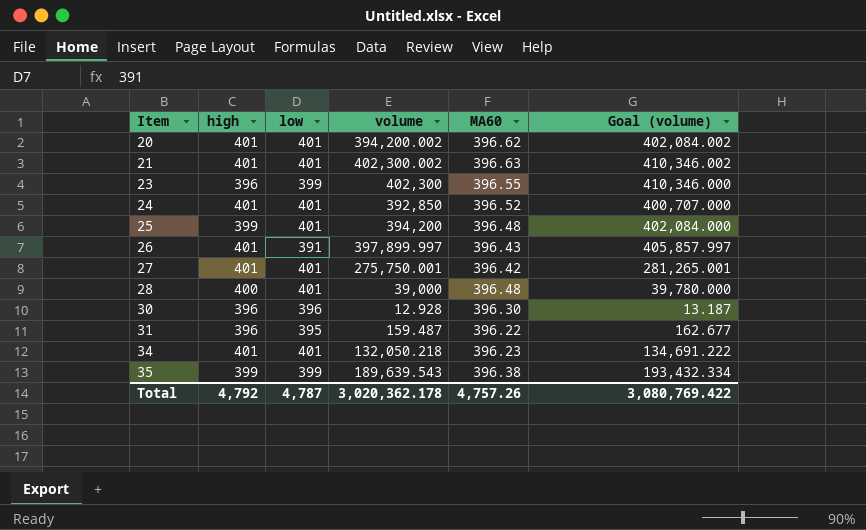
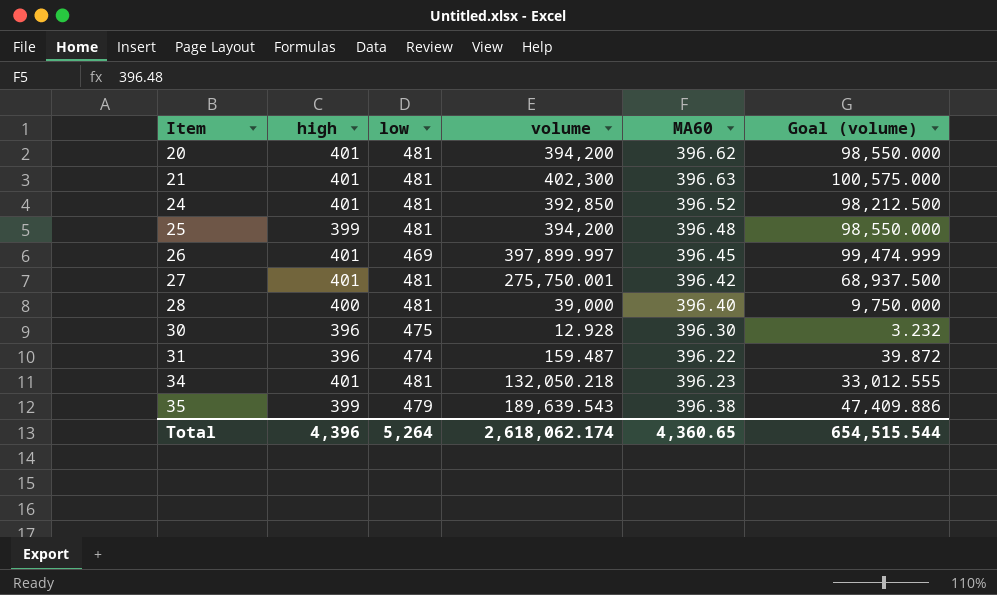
column Goal (volume) | formula: [volume] * 1.02 -> [volume] * 0.25
row 23: 396 | 399 | 402,300 | 396.55 | 410,346.000 -> none
20 | low: 401 -> 481
20 | volume: 394,200.002 -> 394,200
21 | low: 401 -> 481
21 | volume: 402,300.002 -> 402,300
24 | low: 401 -> 481
25 | low: 401 -> 481
26 | low: 391 -> 469
26 | MA60: 396.43 -> 396.45
27 | low: 401 -> 481
28 | low: 401 -> 481
28 | MA60: 396.48 -> 396.40
30 | low: 396 -> 475
31 | low: 395 -> 474
34 | low: 401 -> 481
35 | low: 399 -> 479
Total | high: 4,792 -> 4,396
Total | low: 4,787 -> 5,264
Total | volume: 3,020,362.178 -> 2,618,062.174
Total | MA60: 4,757.26 -> 4,360.65
Total | Goal (volume): 3,080,769.422 -> 654,515.544

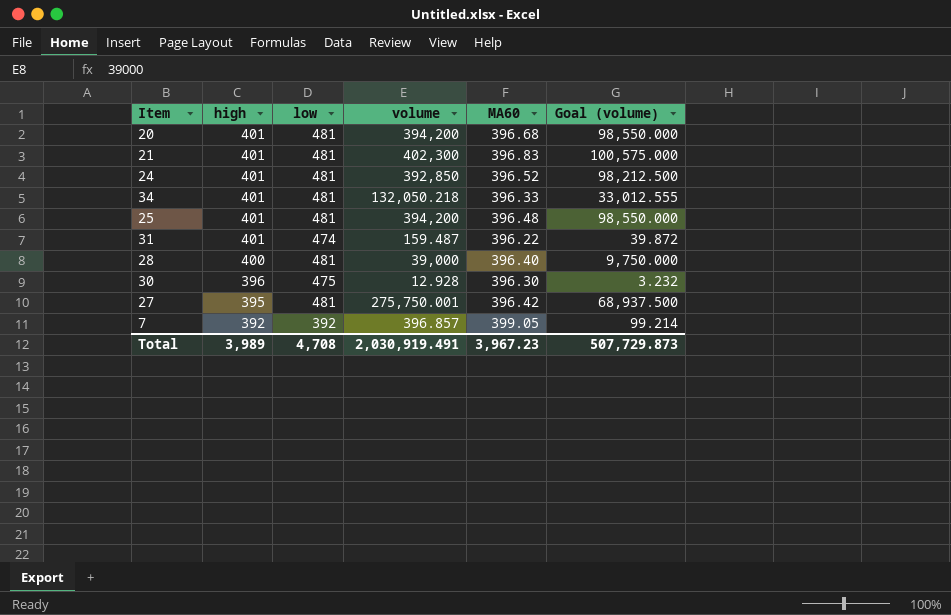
row order: Item ascending -> high descending
row 26: 401 | 469 | 397,899.997 | 396.45 | 99,474.999 -> none
row 35: 399 | 479 | 189,639.543 | 396.38 | 47,409.886 -> none
20 | MA60: 396.62 -> 396.68
21 | MA60: 396.63 -> 396.83
34 | MA60: 396.23 -> 396.33
25 | high: 399 -> 401
31 | high: 396 -> 401
27 | high: 401 -> 395
row 7: none -> 392 | 392 | 396.857 | 399.05 | 99.214
Total | high: 4,396 -> 3,989
Total | low: 5,264 -> 4,708
Total | volume: 2,618,062.174 -> 2,030,919.491
Total | MA60: 4,360.65 -> 3,967.23
Total | Goal (volume): 654,515.544 -> 507,729.873

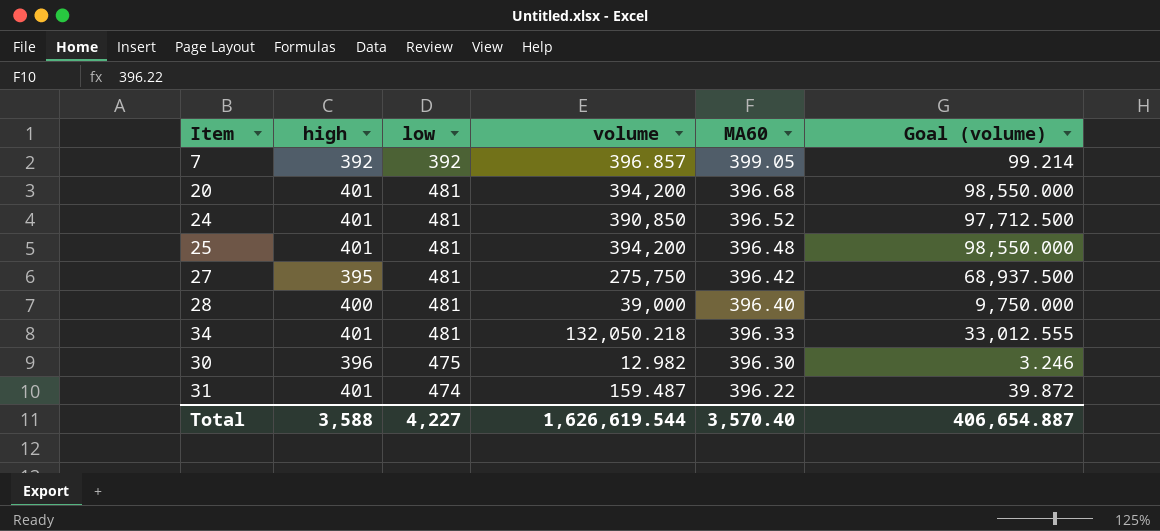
row order: high descending -> MA60 descending
row 21: 401 | 481 | 402,300 | 396.83 | 100,575.000 -> none
24 | volume: 392,850 -> 390,850
24 | Goal (volume): 98,212.500 -> 97,712.500
27 | volume: 275,750.001 -> 275,750
30 | volume: 12.928 -> 12.982
30 | Goal (volume): 3.232 -> 3.246
Total | high: 3,989 -> 3,588
Total | low: 4,708 -> 4,227
Total | volume: 2,030,919.491 -> 1,626,619.544
Total | MA60: 3,967.23 -> 3,570.40
Total | Goal (volume): 507,729.873 -> 406,654.887

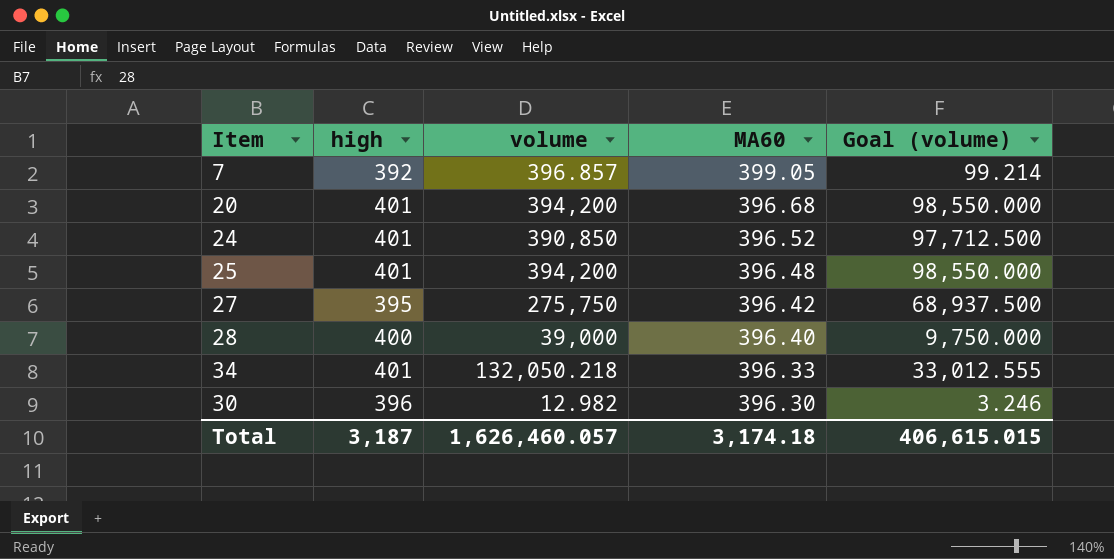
column low | position: 3 -> none
row 31: 401 | 474 | 159.487 | 396.22 | 39.872 -> none
Total | high: 3,588 -> 3,187
Total | volume: 1,626,619.544 -> 1,626,460.057
Total | MA60: 3,570.40 -> 3,174.18
Total | Goal (volume): 406,654.887 -> 406,615.015

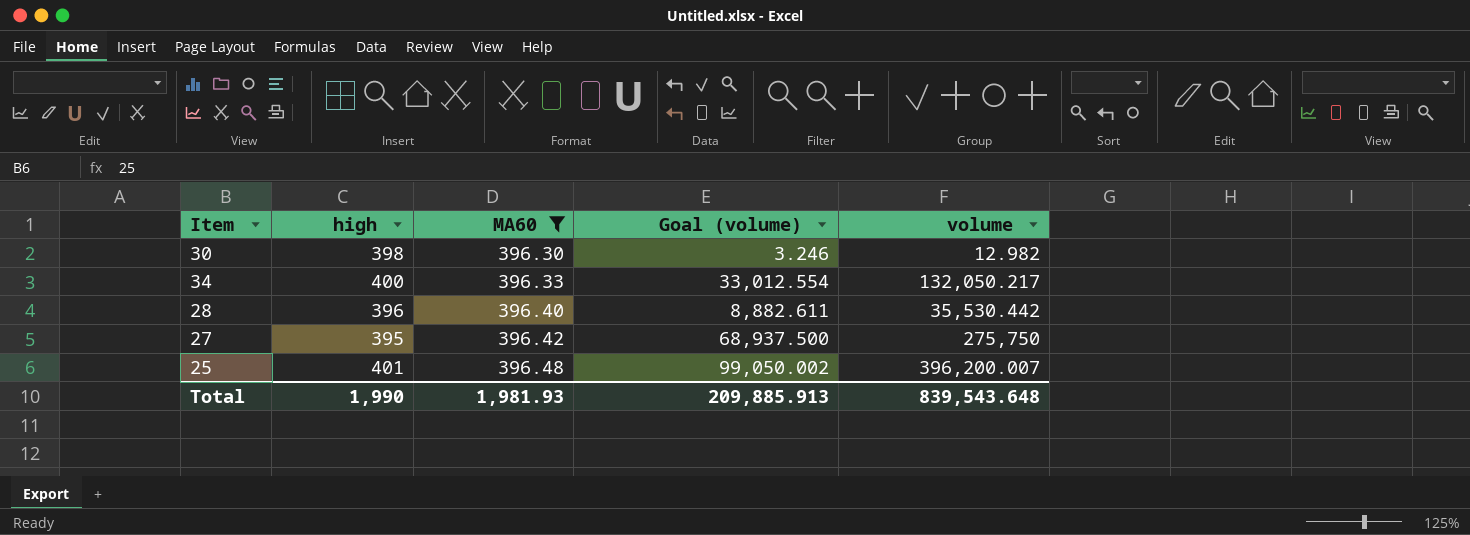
filter: none -> MA60 <= 396.48
row order: MA60 descending -> MA60 ascending
column volume | position: 3 -> 5
30 | high: 396 -> 398
34 | high: 401 -> 400
34 | Goal (volume): 33,012.555 -> 33,012.554
34 | volume: 132,050.218 -> 132,050.217
28 | high: 400 -> 396
28 | Goal (volume): 9,750.000 -> 8,882.611
28 | volume: 39,000 -> 35,530.442
25 | Goal (volume): 98,550.000 -> 99,050.002
25 | volume: 394,200 -> 396,200.007
Total | high: 3,187 -> 1,990
Total | MA60: 3,174.18 -> 1,981.93
Total | Goal (volume): 406,615.015 -> 209,885.913
Total | volume: 1,626,460.057 -> 839,543.648

